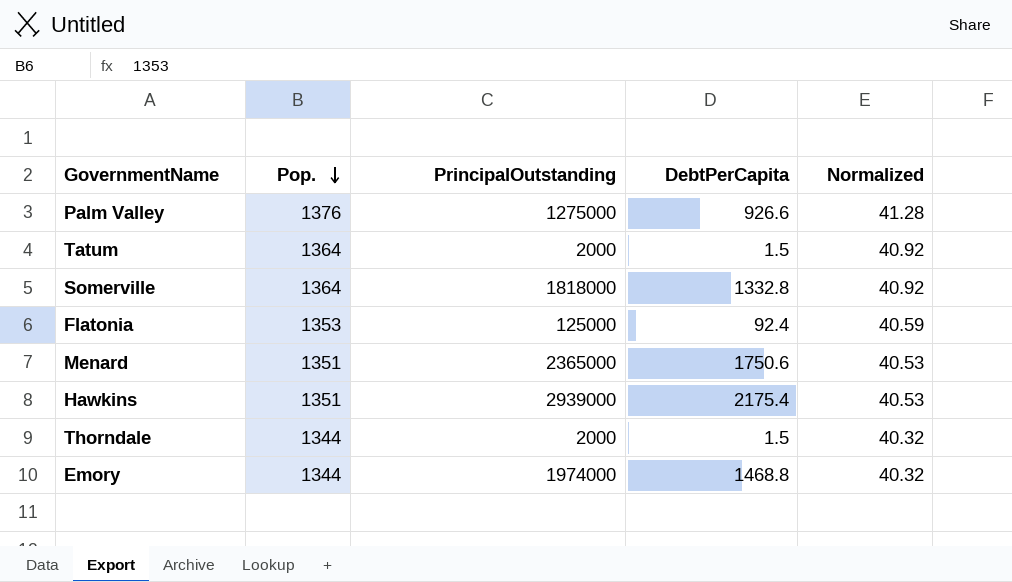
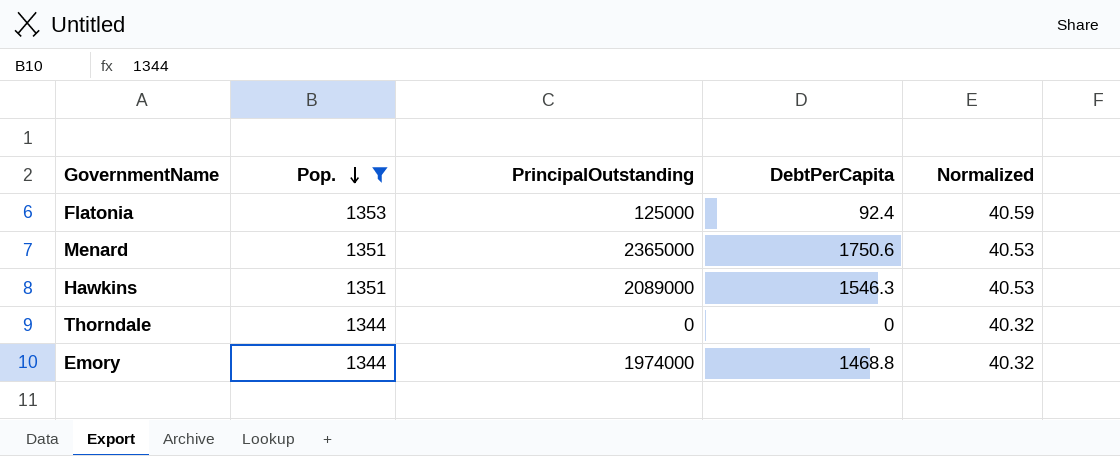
filter: none -> Pop. <= 1353
Hawkins | PrincipalOutstanding: 2939000 -> 2089000
Hawkins | DebtPerCapita: 2175.4 -> 1546.3
Thorndale | PrincipalOutstanding: 2000 -> 0
Thorndale | DebtPerCapita: 1.5 -> 0

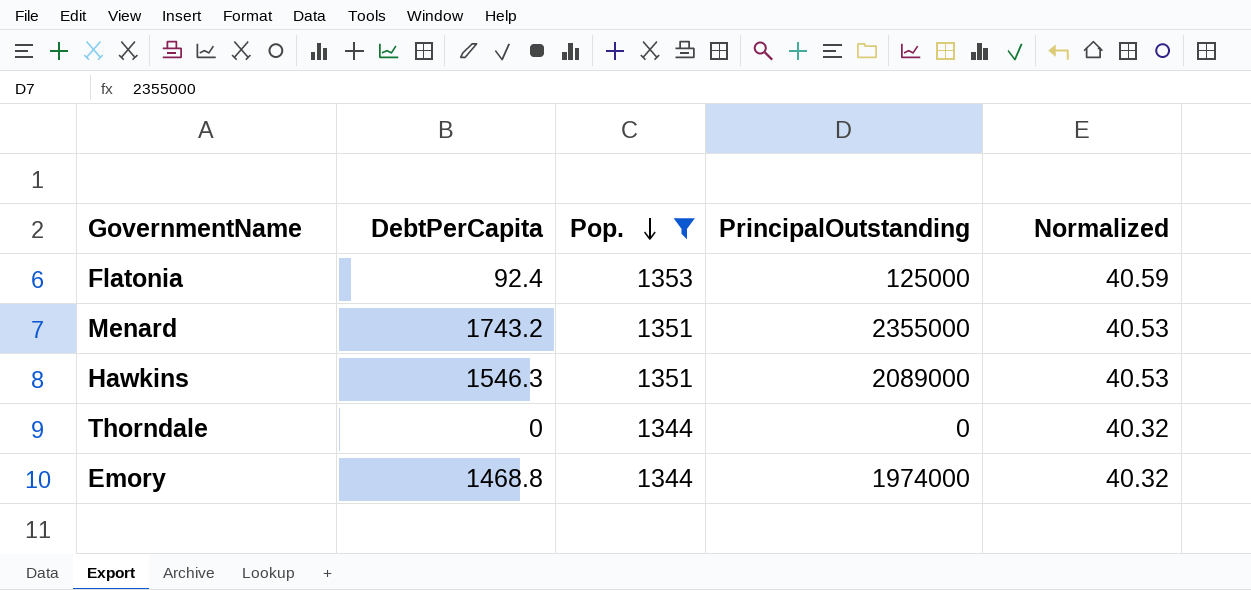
column DebtPerCapita | position: 4 -> 2
Menard | DebtPerCapita: 1750.6 -> 1743.2
Menard | PrincipalOutstanding: 2365000 -> 2355000

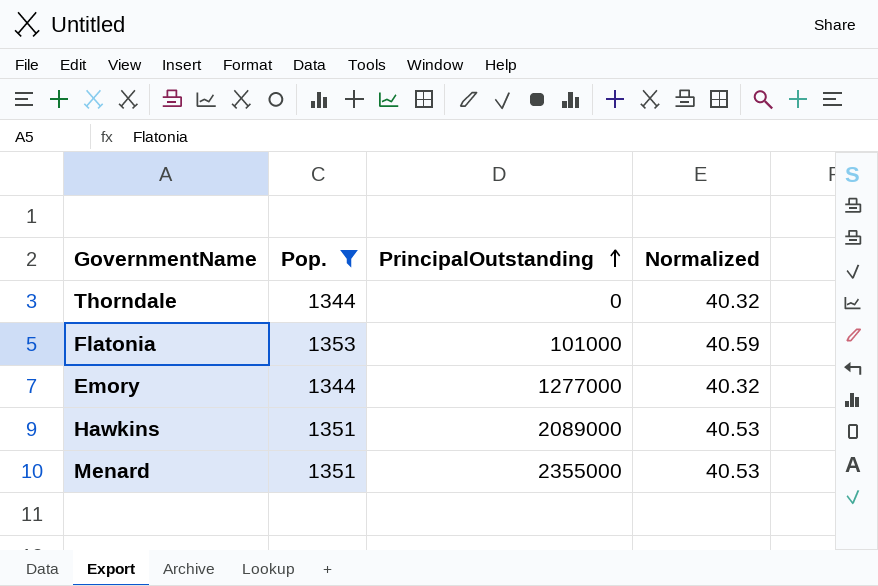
row order: Pop. descending -> PrincipalOutstanding ascending
column DebtPerCapita | formula: [PrincipalOutstanding] / [Pop.] -> none
Flatonia | PrincipalOutstanding: 125000 -> 101000
Emory | PrincipalOutstanding: 1974000 -> 1277000

